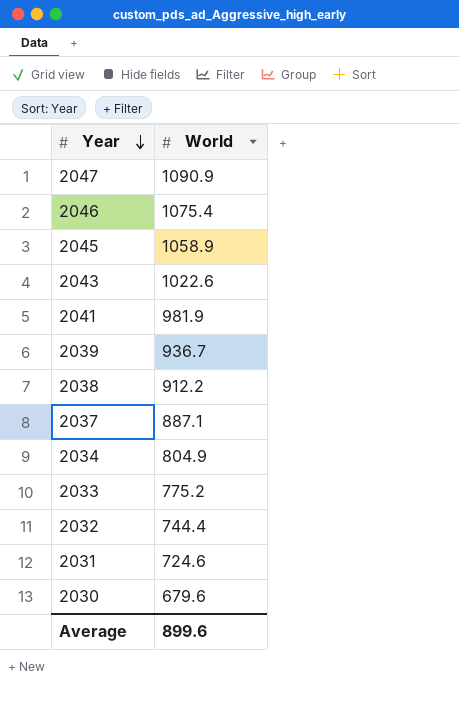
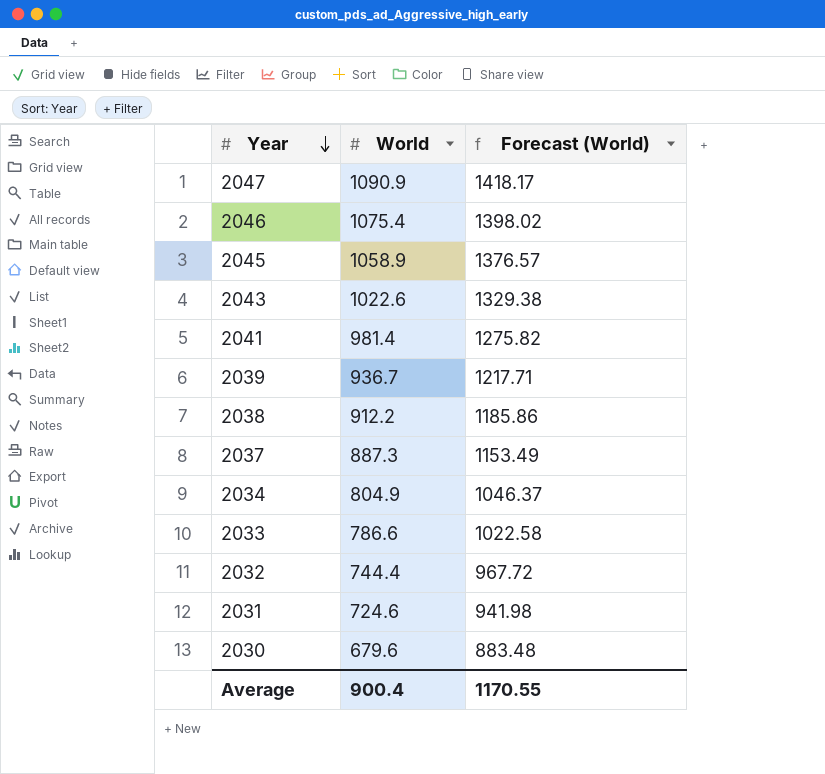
column Forecast (World) | formula: none -> [World] * 1.3
2041 | World: 981.9 -> 981.4
2037 | World: 887.1 -> 887.3
2033 | World: 775.2 -> 786.6
Average | World: 899.6 -> 900.4

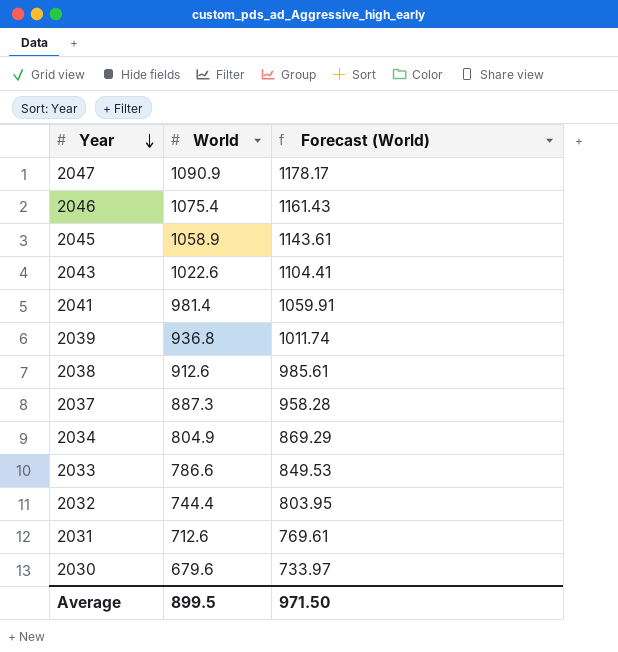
column Forecast (World) | formula: [World] * 1.3 -> [World] * 1.08
2039 | World: 936.7 -> 936.8
2038 | World: 912.2 -> 912.6
2031 | World: 724.6 -> 712.6
Average | World: 900.4 -> 899.5
Average | Forecast (World): 1170.55 -> 971.50

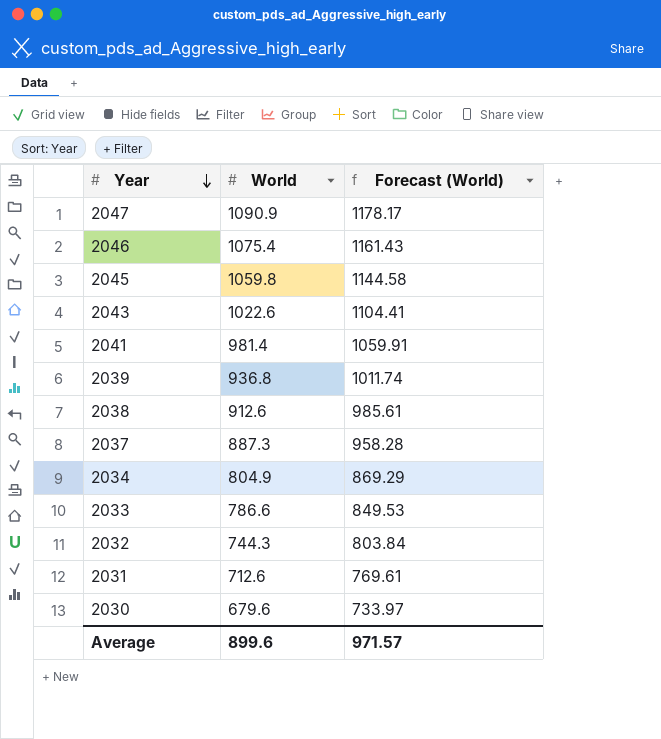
2045 | World: 1058.9 -> 1059.8
2045 | Forecast (World): 1143.61 -> 1144.58
2032 | World: 744.4 -> 744.3
2032 | Forecast (World): 803.95 -> 803.84
Average | World: 899.5 -> 899.6
Average | Forecast (World): 971.50 -> 971.57

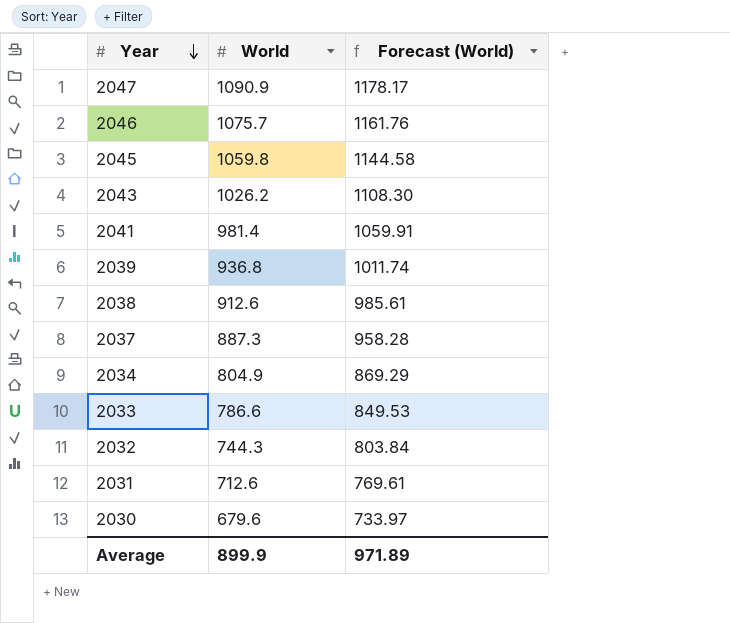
2046 | World: 1075.4 -> 1075.7
2046 | Forecast (World): 1161.43 -> 1161.76
2043 | World: 1022.6 -> 1026.2
2043 | Forecast (World): 1104.41 -> 1108.30
Average | World: 899.6 -> 899.9
Average | Forecast (World): 971.57 -> 971.89

